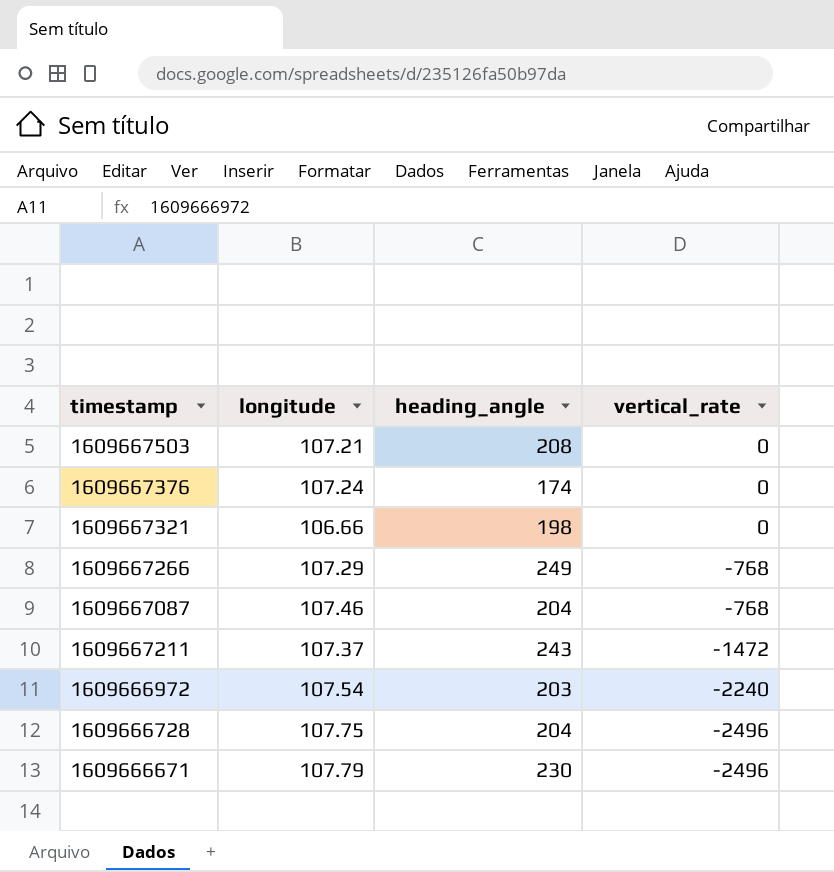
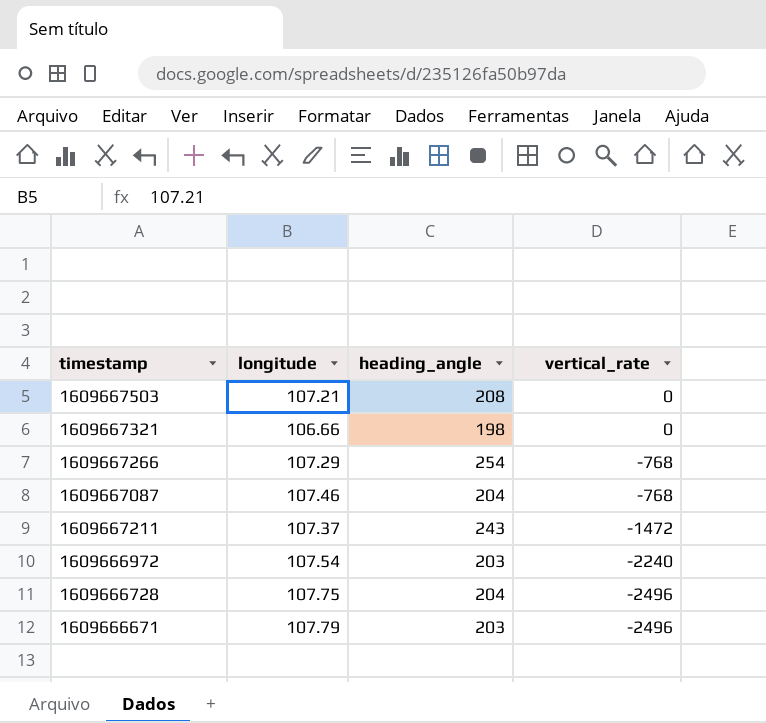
row 1609667376: 107.24 | 174 | 0 -> none
1609667266 | heading_angle: 249 -> 254
1609666671 | heading_angle: 230 -> 203

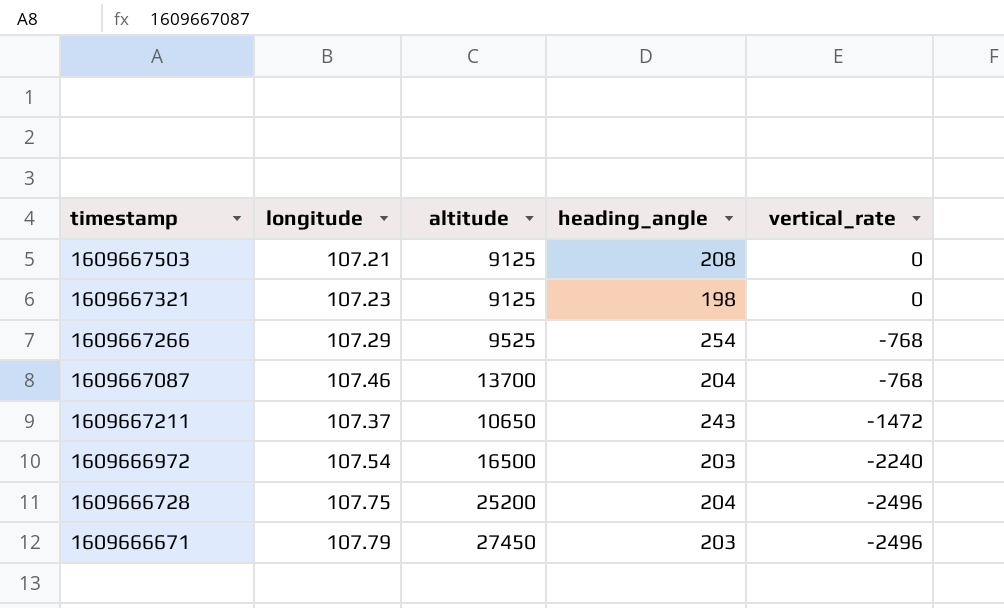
column altitude | position: none -> 3
1609667321 | longitude: 106.66 -> 107.23

